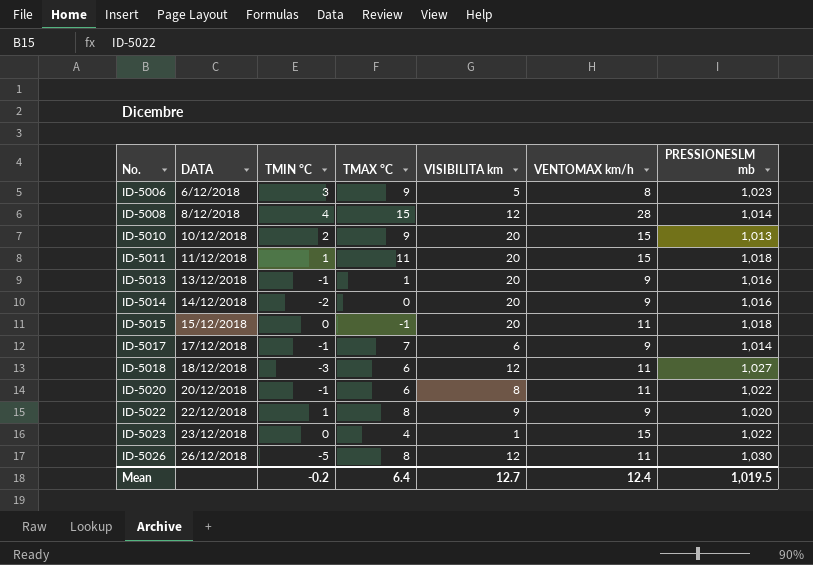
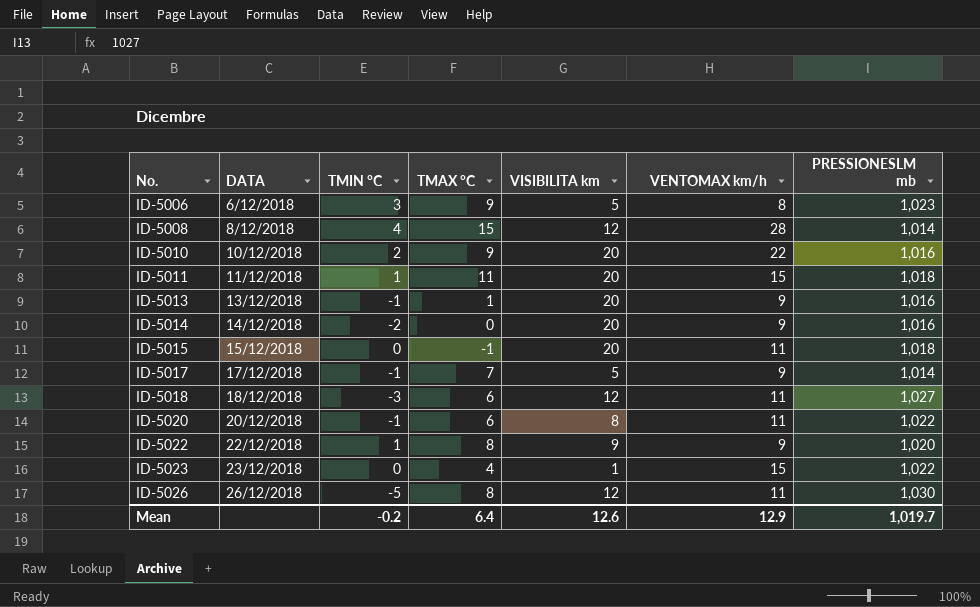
ID-5010 | VENTOMAX km/h: 15 -> 22
ID-5010 | PRESSIONESLM mb: 1,013 -> 1,016
ID-5017 | VISIBILITA km: 6 -> 5
Mean | VISIBILITA km: 12.7 -> 12.6
Mean | VENTOMAX km/h: 12.4 -> 12.9
Mean | PRESSIONESLM mb: 1,019.5 -> 1,019.7

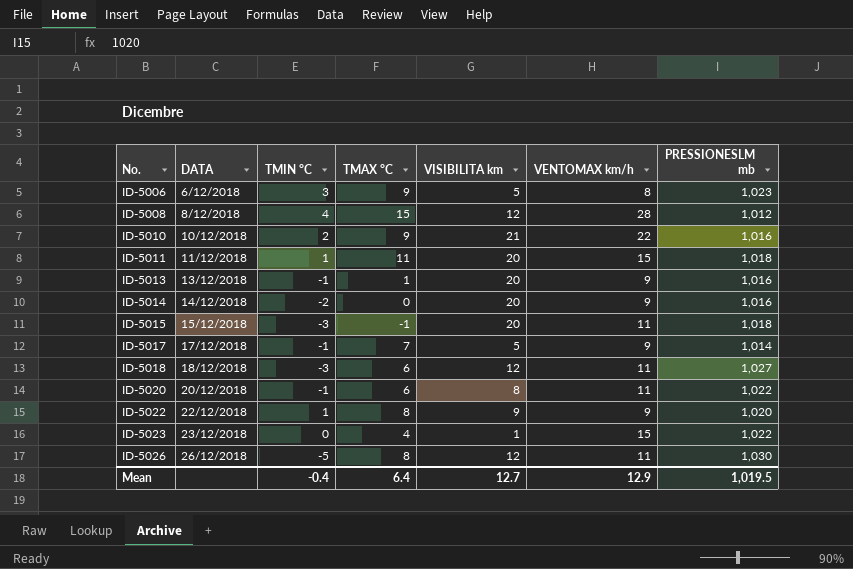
ID-5008 | PRESSIONESLM mb: 1,014 -> 1,012
ID-5010 | VISIBILITA km: 20 -> 21
ID-5015 | TMIN °C: 0 -> -3
Mean | TMIN °C: -0.2 -> -0.4
Mean | VISIBILITA km: 12.6 -> 12.7
Mean | PRESSIONESLM mb: 1,019.7 -> 1,019.5

